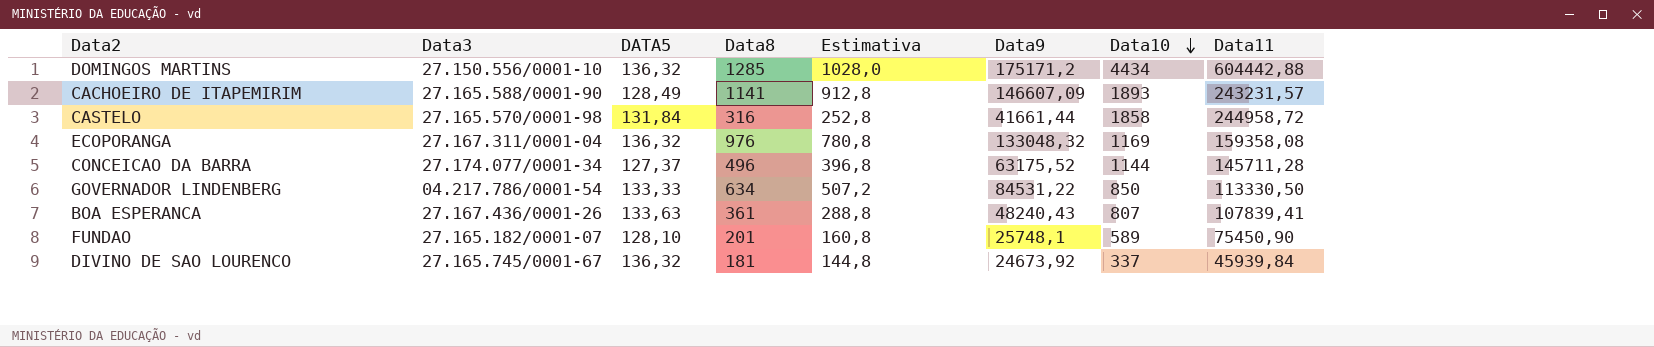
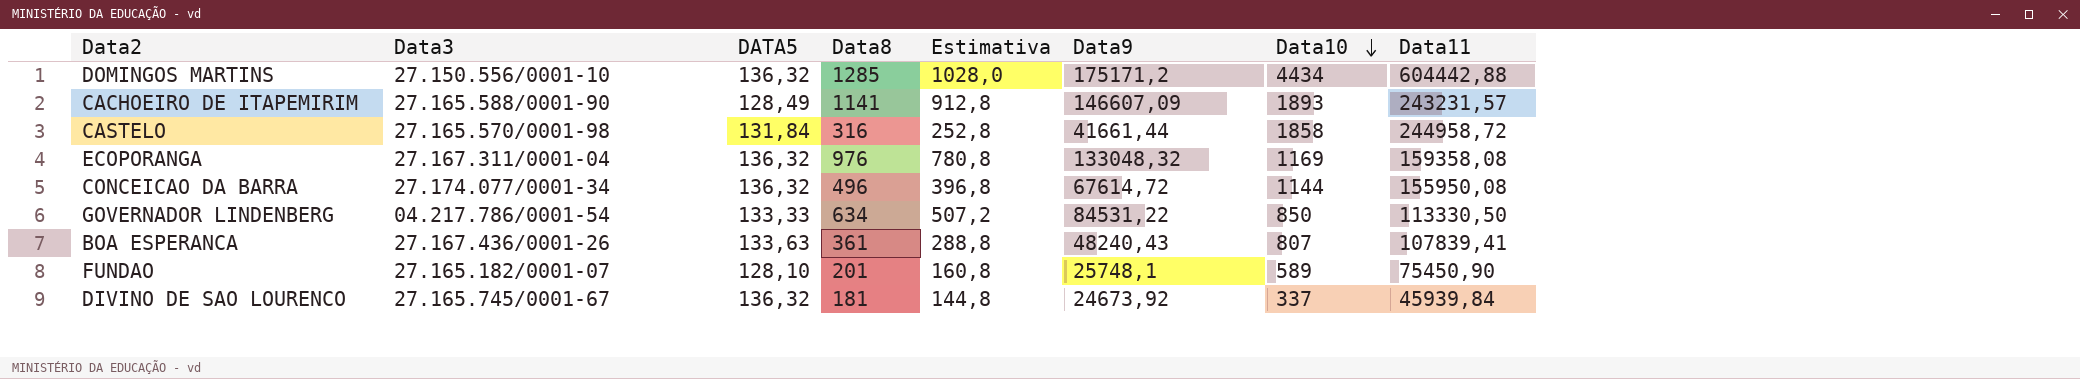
CONCEICAO DA BARRA | DATA5: 127,37 -> 136,32
CONCEICAO DA BARRA | Data9: 63175,52 -> 67614,72
CONCEICAO DA BARRA | Data11: 145711,28 -> 155950,08

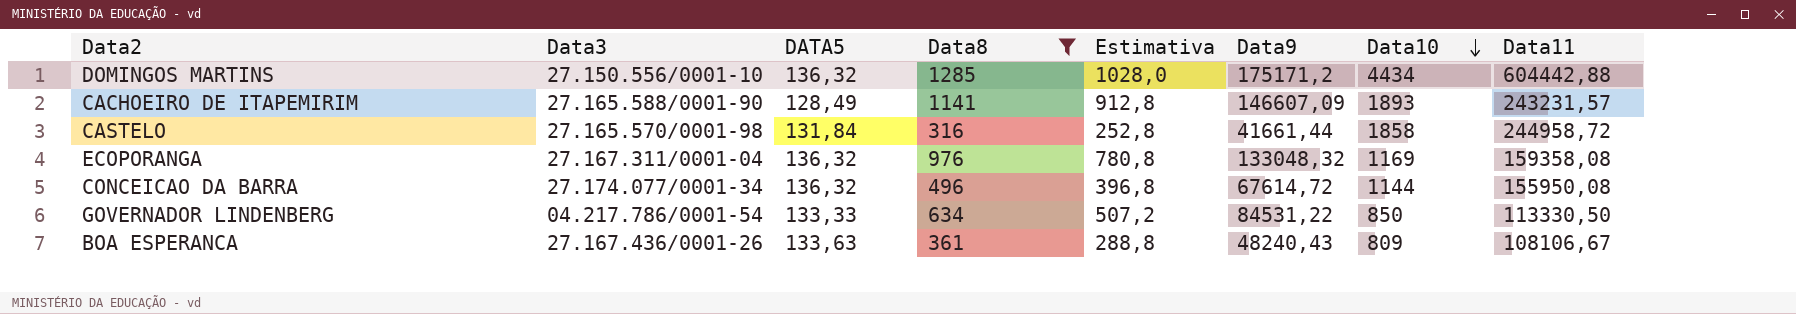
filter: none -> Data8 >= 316
BOA ESPERANCA | Data10: 807 -> 809
BOA ESPERANCA | Data11: 107839,41 -> 108106,67

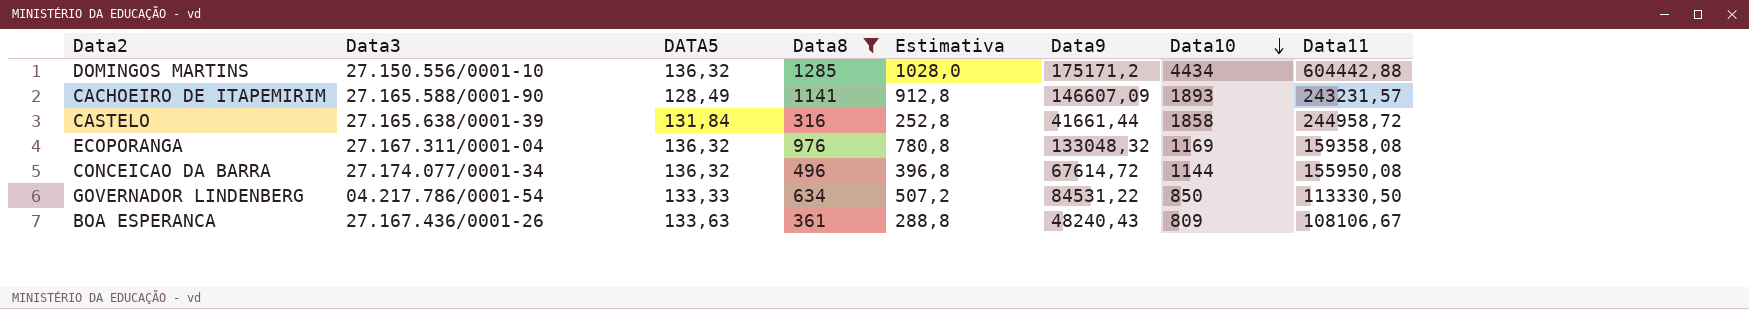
CASTELO | Data3: 27.165.570/0001‐98 -> 27.165.638/0001‐39

